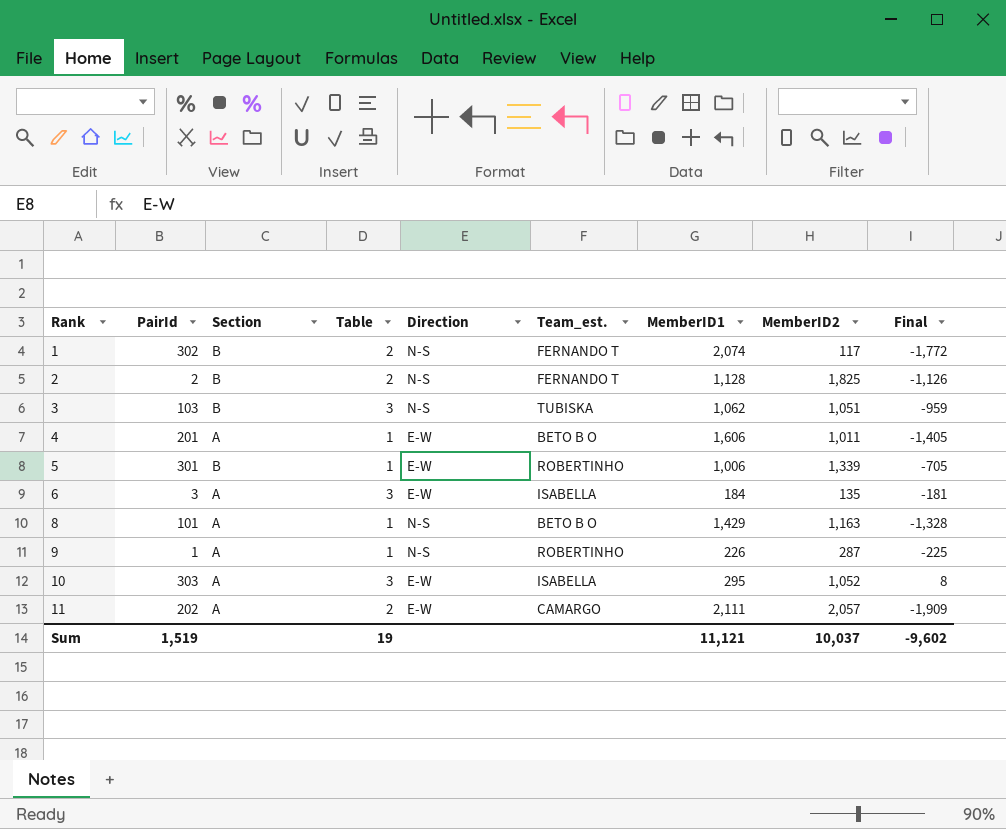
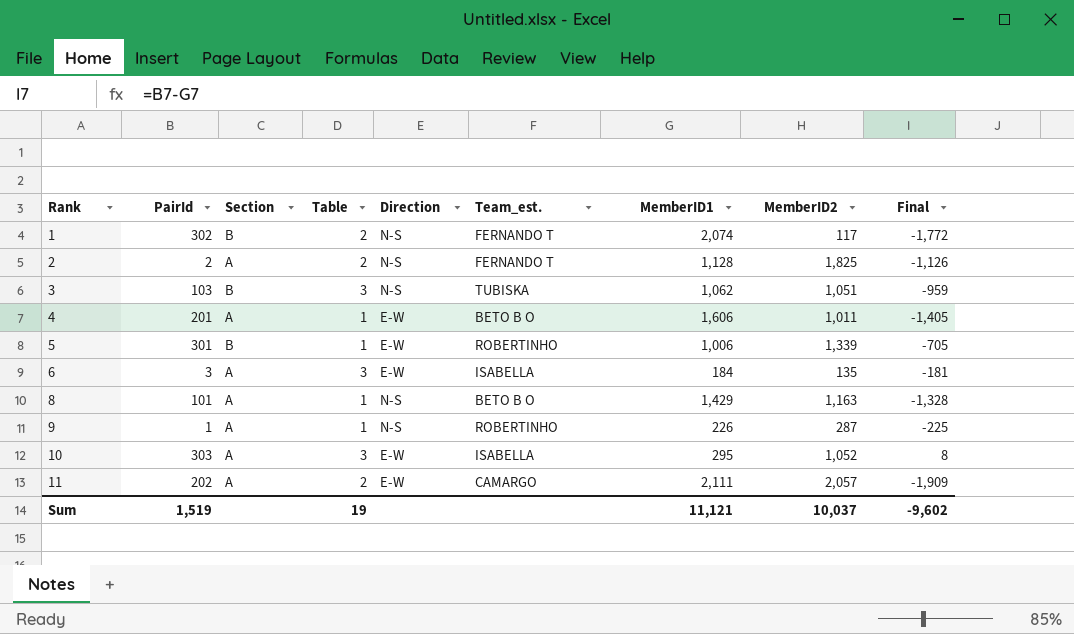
2 | Section: B -> A

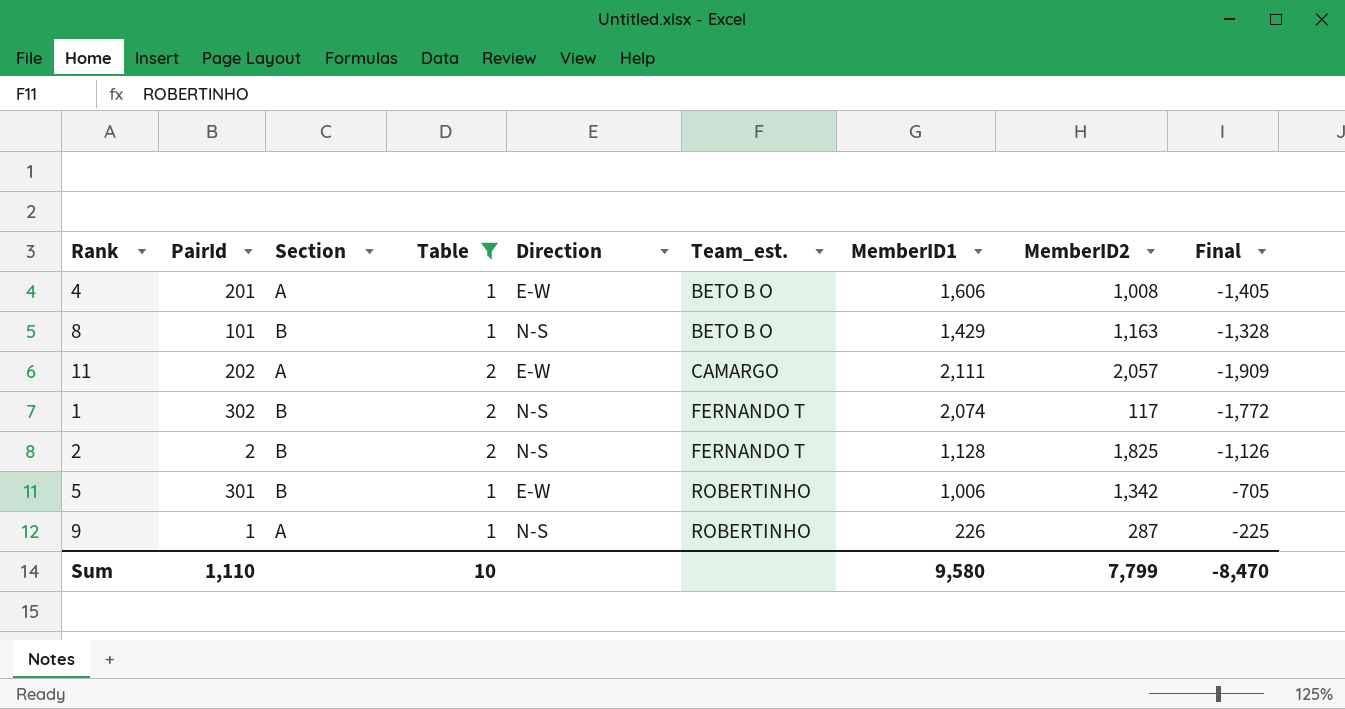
filter: none -> Table != 3
row order: Rank ascending -> Team_est. ascending
4 | MemberID2: 1,011 -> 1,008
8 | Section: A -> B
2 | Section: A -> B
5 | MemberID2: 1,339 -> 1,342
Sum | PairId: 1,519 -> 1,110
Sum | Table: 19 -> 10
Sum | MemberID1: 11,121 -> 9,580
Sum | MemberID2: 10,037 -> 7,799
Sum | Final: -9,602 -> -8,470

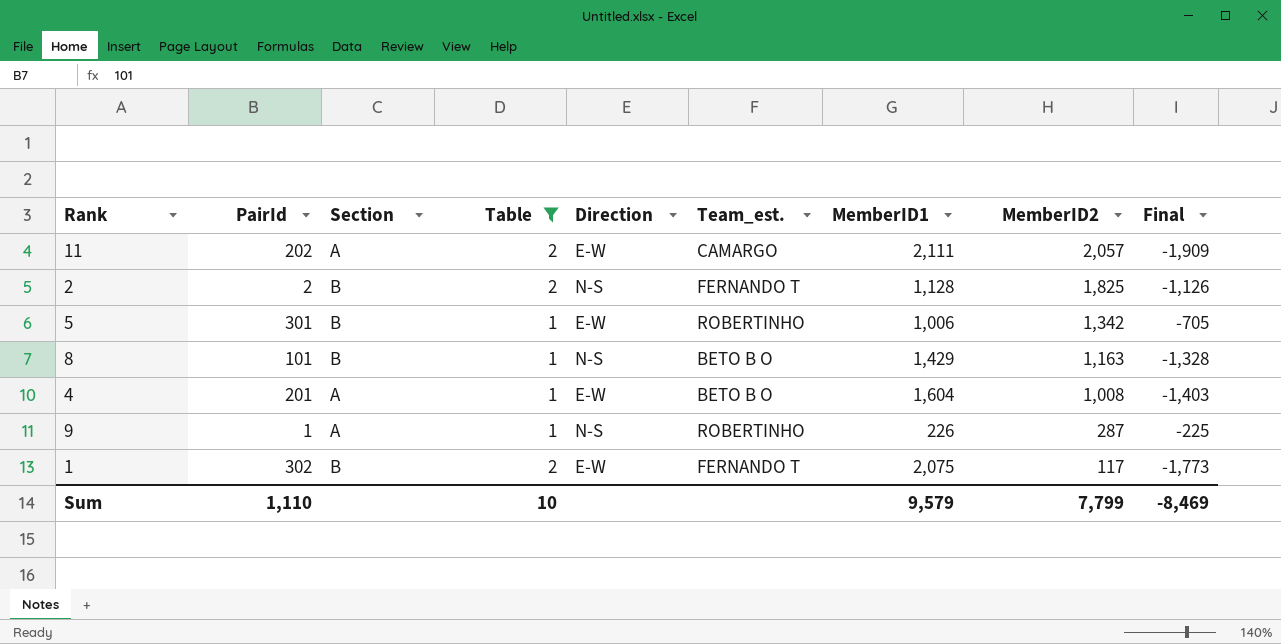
row order: Team_est. ascending -> MemberID2 descending
4 | MemberID1: 1,606 -> 1,604
4 | Final: -1,405 -> -1,403
1 | Direction: N-S -> E-W
1 | MemberID1: 2,074 -> 2,075
1 | Final: -1,772 -> -1,773
Sum | MemberID1: 9,580 -> 9,579
Sum | Final: -8,470 -> -8,469

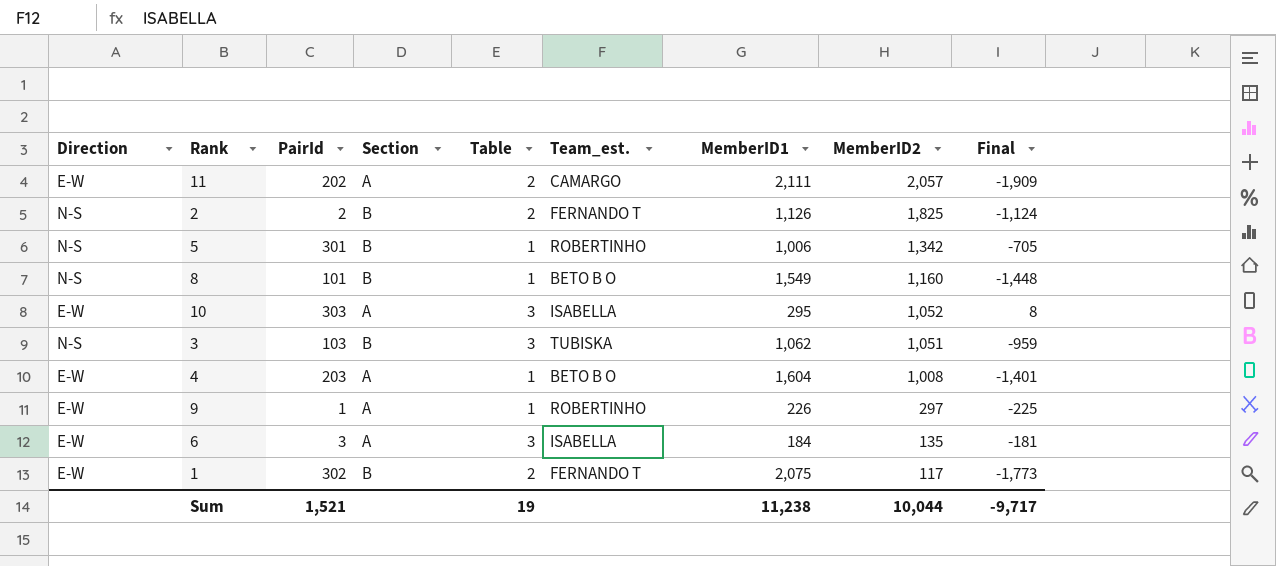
filter: Table != 3 -> none
column Direction | position: 5 -> 1
2 | MemberID1: 1,128 -> 1,126
2 | Final: -1,126 -> -1,124
5 | Direction: E-W -> N-S
8 | MemberID1: 1,429 -> 1,549
8 | MemberID2: 1,163 -> 1,160
8 | Final: -1,328 -> -1,448
4 | PairId: 201 -> 203
4 | Final: -1,403 -> -1,401
9 | Direction: N-S -> E-W
9 | MemberID2: 287 -> 297
Sum | PairId: 1,110 -> 1,521
Sum | Table: 10 -> 19
Sum | MemberID1: 9,579 -> 11,238
Sum | MemberID2: 7,799 -> 10,044
Sum | Final: -8,469 -> -9,717

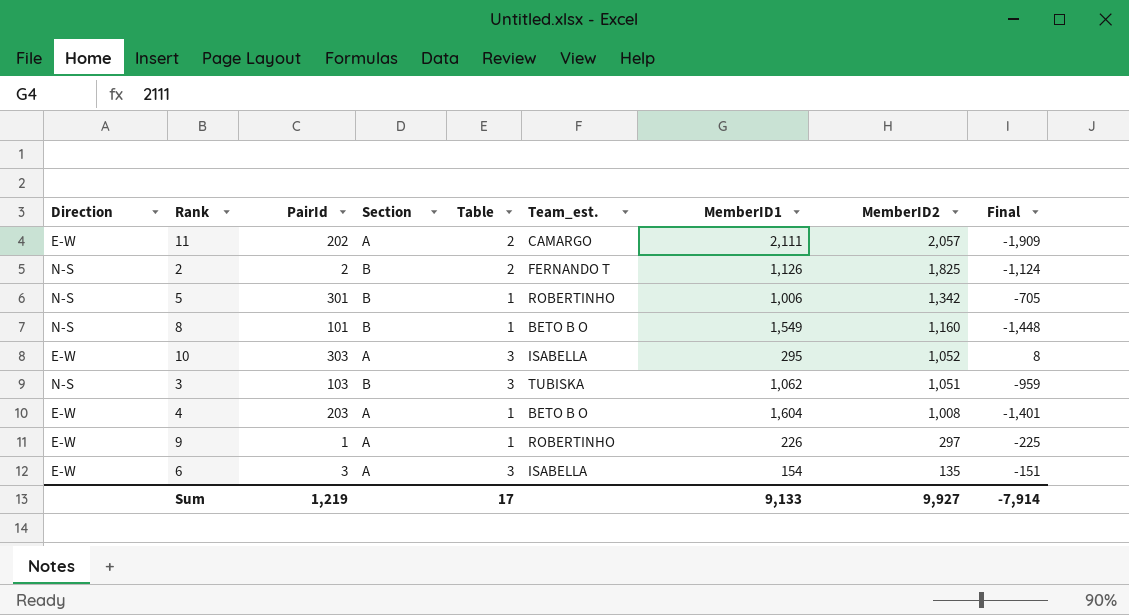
row 1: E-W | 302 | B | 2 | FERNANDO T | 2,075 | 117 | -1,773 -> none
6 | MemberID1: 184 -> 154
6 | Final: -181 -> -151
Sum | PairId: 1,521 -> 1,219
Sum | Table: 19 -> 17
Sum | MemberID1: 11,238 -> 9,133
Sum | MemberID2: 10,044 -> 9,927
Sum | Final: -9,717 -> -7,914

